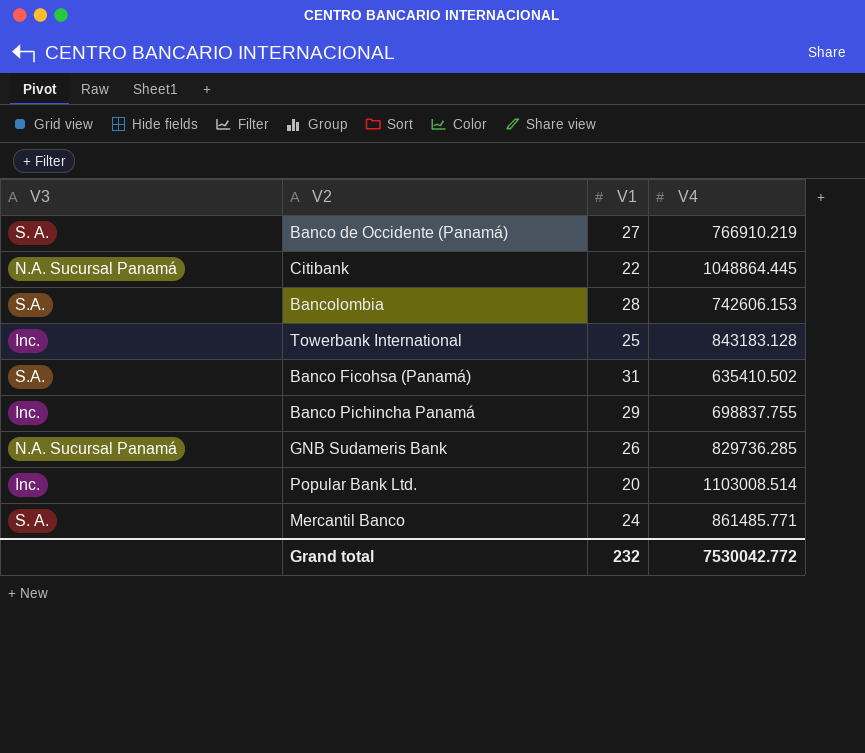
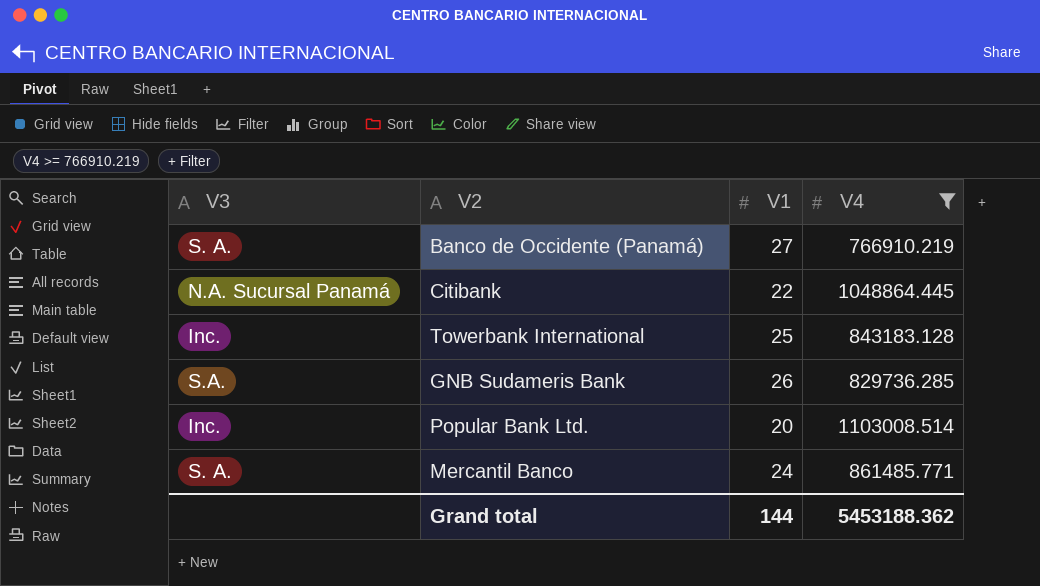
filter: none -> V4 >= 766910.219
GNB Sudameris Bank | V3: N.A. Sucursal Panamá -> S.A.
Grand total | V1: 232 -> 144
Grand total | V4: 7530042.772 -> 5453188.362

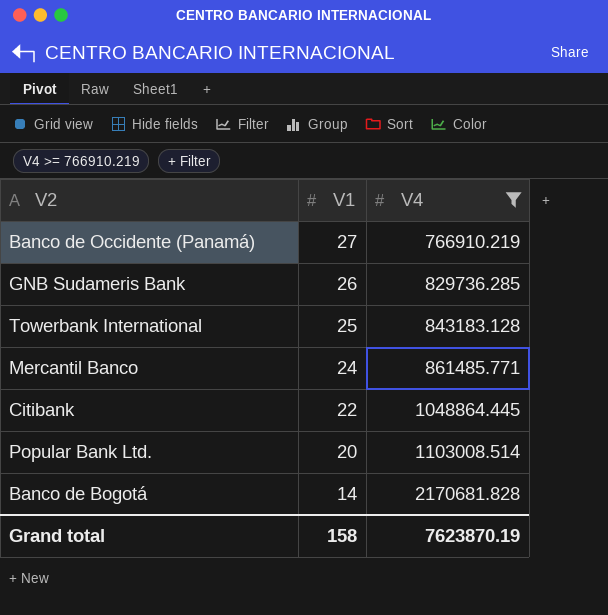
row order: none -> V1 descending
column V3 | position: 1 -> none
row Banco de Bogotá: none -> 14 | 2170681.828
Grand total | V1: 144 -> 158
Grand total | V4: 5453188.362 -> 7623870.19

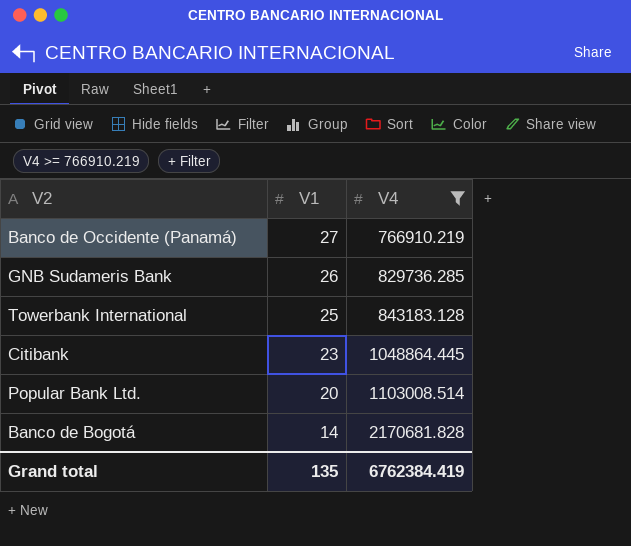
row Mercantil Banco: 24 | 861485.771 -> none
Citibank | V1: 22 -> 23
Grand total | V1: 158 -> 135
Grand total | V4: 7623870.19 -> 6762384.419

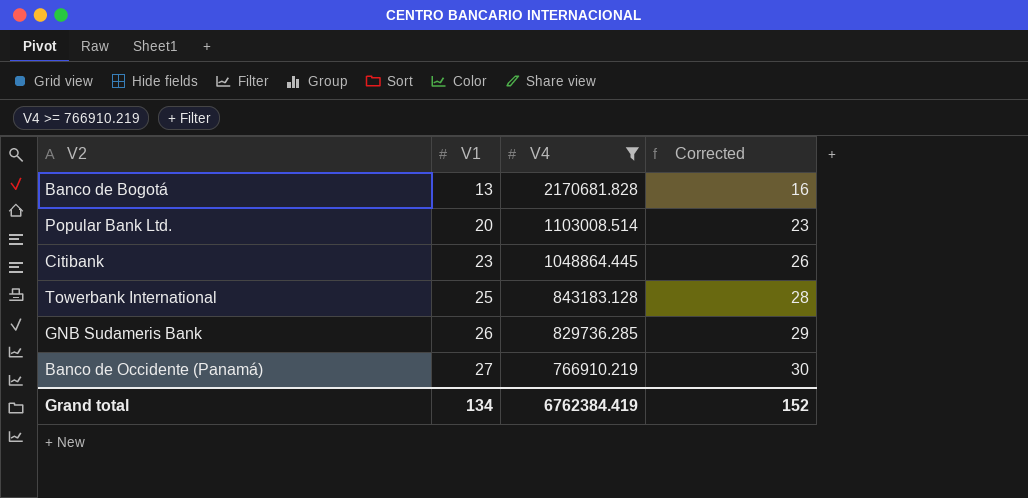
row order: V1 descending -> V1 ascending
column Corrected | formula: none -> [V1] + 3
Banco de Bogotá | V1: 14 -> 13
Grand total | V1: 135 -> 134

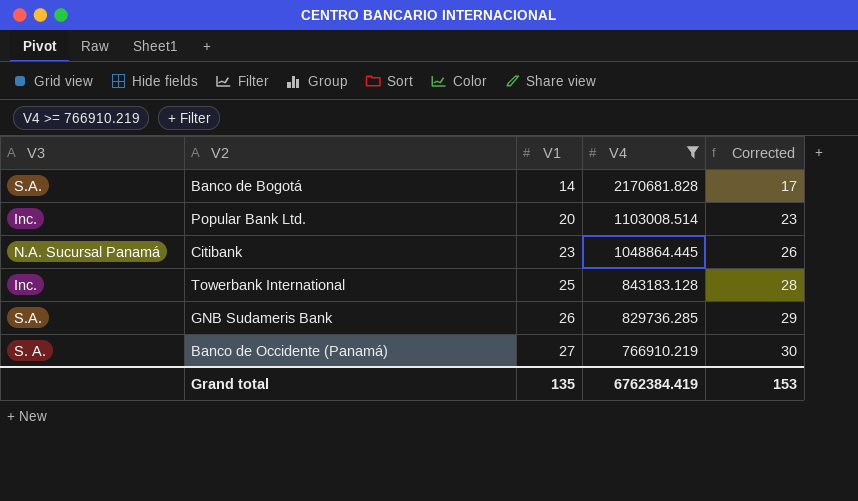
column V3 | position: none -> 1
Banco de Bogotá | V1: 13 -> 14
Banco de Bogotá | Corrected: 16 -> 17
Grand total | V1: 134 -> 135
Grand total | Corrected: 152 -> 153

